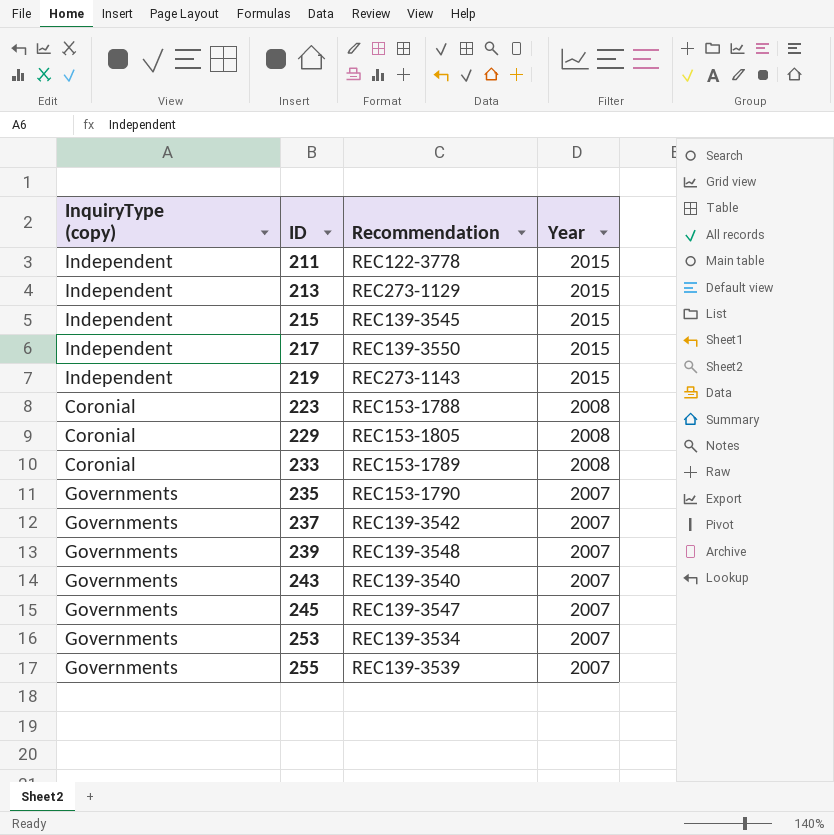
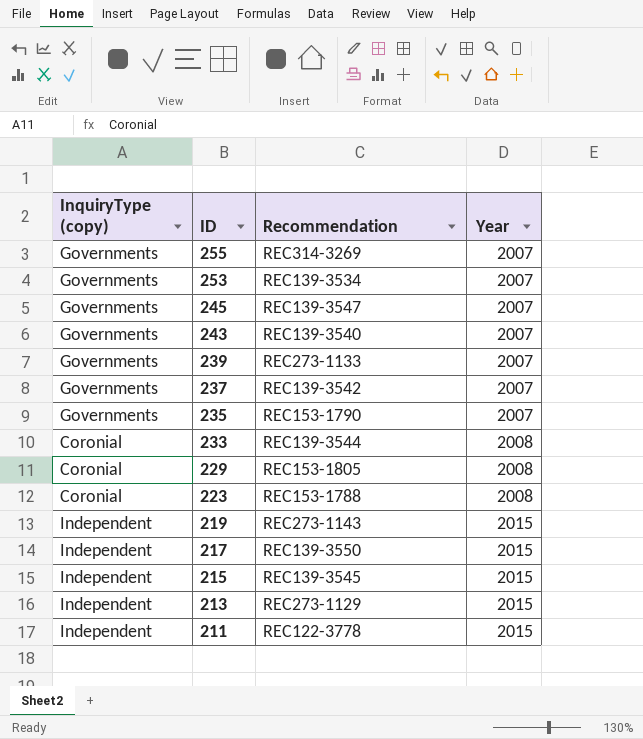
row order: ID ascending -> ID descending
255 | Recommendation: REC139-3539 -> REC314-3269
239 | Recommendation: REC139-3548 -> REC273-1133
233 | Recommendation: REC153-1789 -> REC139-3544

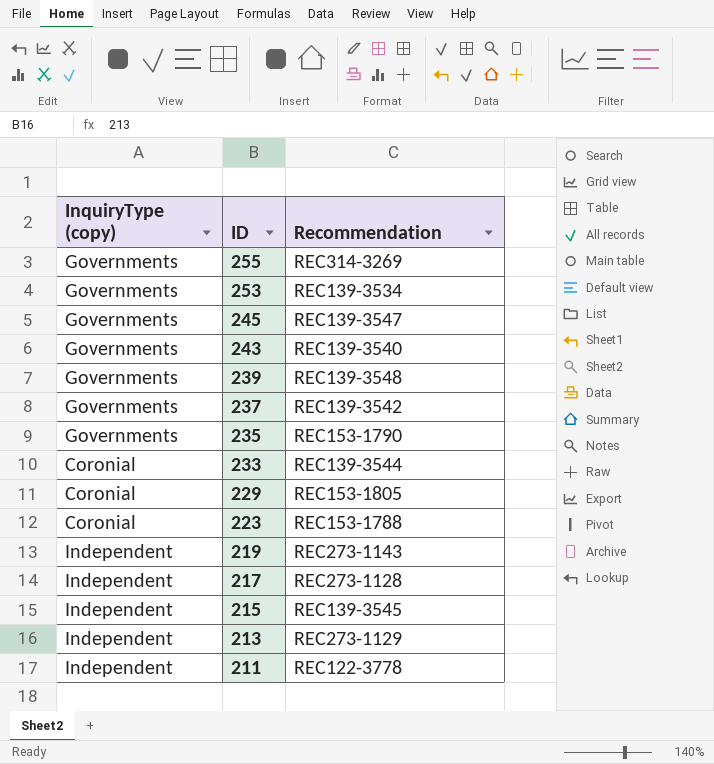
column Year | position: 4 -> none
239 | Recommendation: REC273-1133 -> REC139-3548
217 | Recommendation: REC139-3550 -> REC273-1128

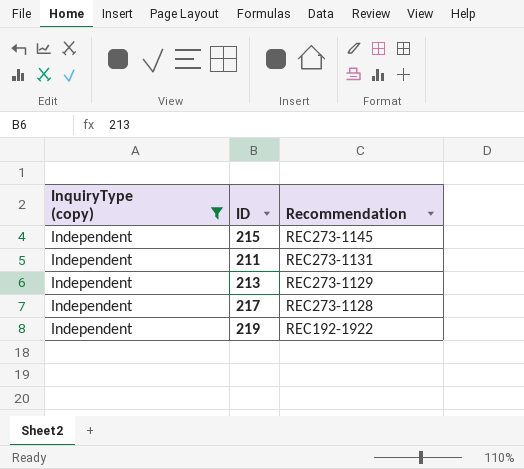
filter: none -> InquiryType (copy) = Independent
row order: ID descending -> Recommendation descending
215 | Recommendation: REC139-3545 -> REC273-1145
211 | Recommendation: REC122-3778 -> REC273-1131
219 | Recommendation: REC273-1143 -> REC192-1922

